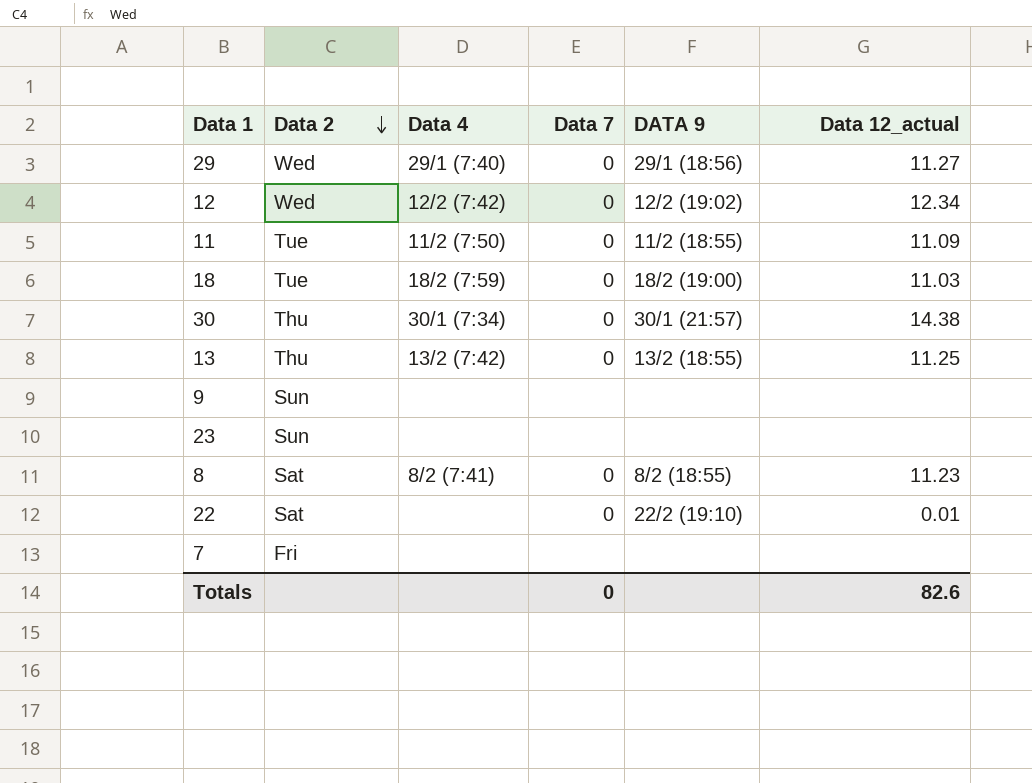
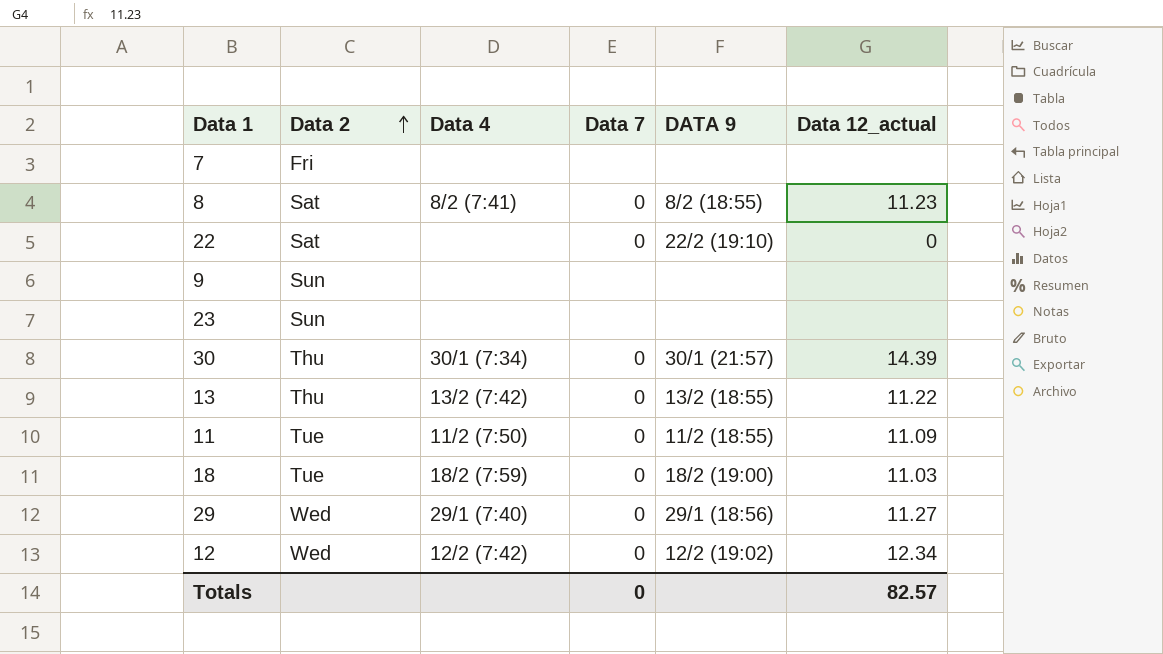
row order: Data 2 descending -> Data 2 ascending
22 | Data 12_actual: 0.01 -> 0
30 | Data 12_actual: 14.38 -> 14.39
13 | Data 12_actual: 11.25 -> 11.22
Totals | Data 12_actual: 82.6 -> 82.57

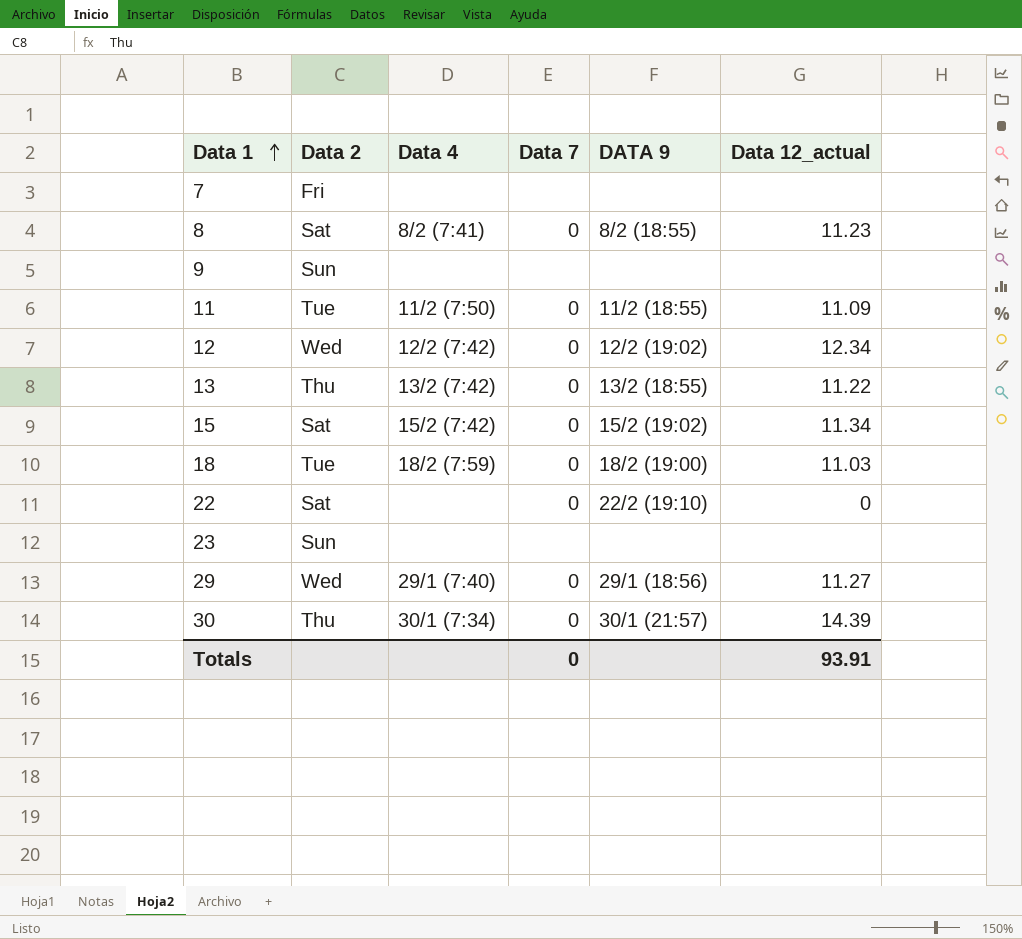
row order: Data 2 ascending -> Data 1 ascending
row 15: none -> Sat | 15/2 (7:42) | 0 | 15/2 (19:02) | 11.34
Totals | Data 12_actual: 82.57 -> 93.91

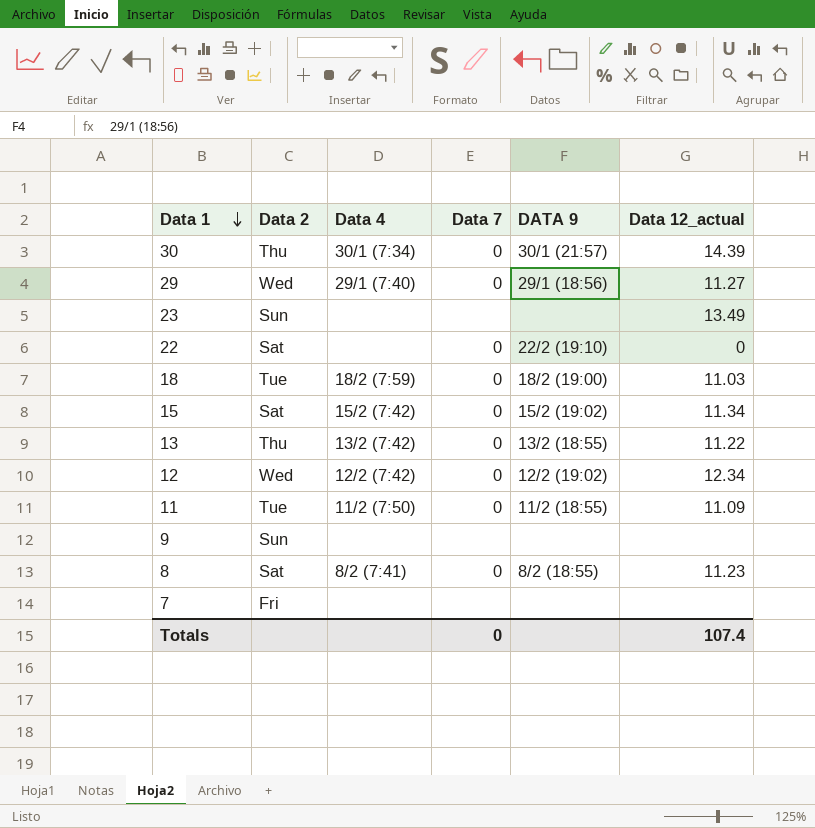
row order: Data 1 ascending -> Data 1 descending
23 | Data 12_actual: none -> 13.49
Totals | Data 12_actual: 93.91 -> 107.4

